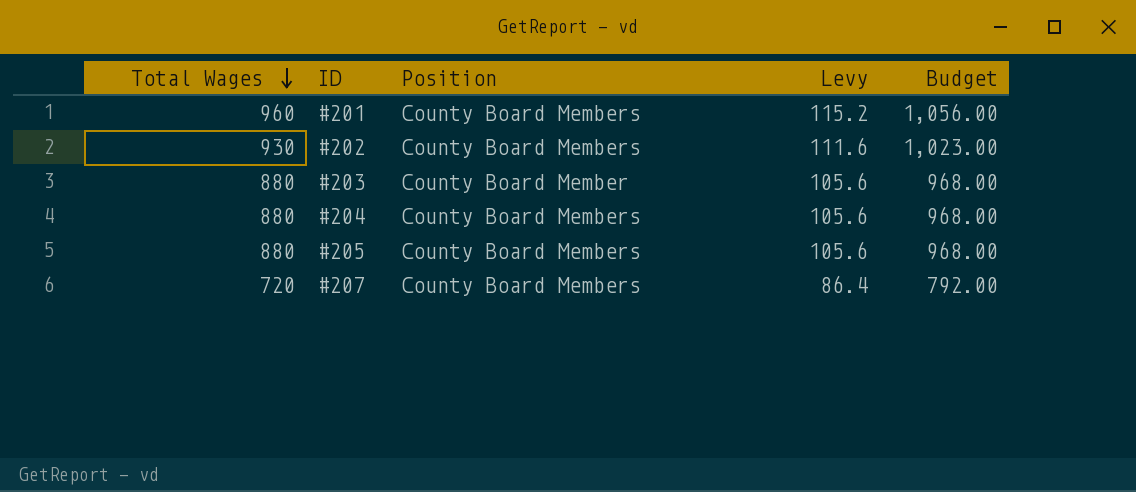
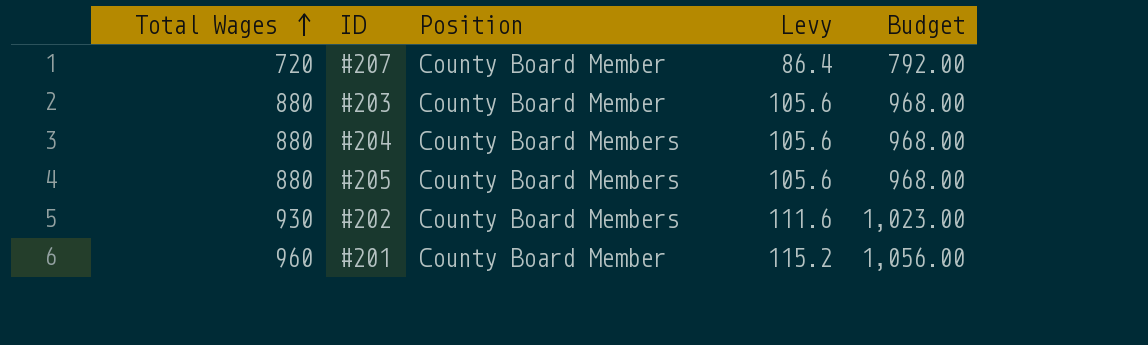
row order: Total Wages descending -> Total Wages ascending
#207 | Position: County Board Members -> County Board Member
#201 | Position: County Board Members -> County Board Member

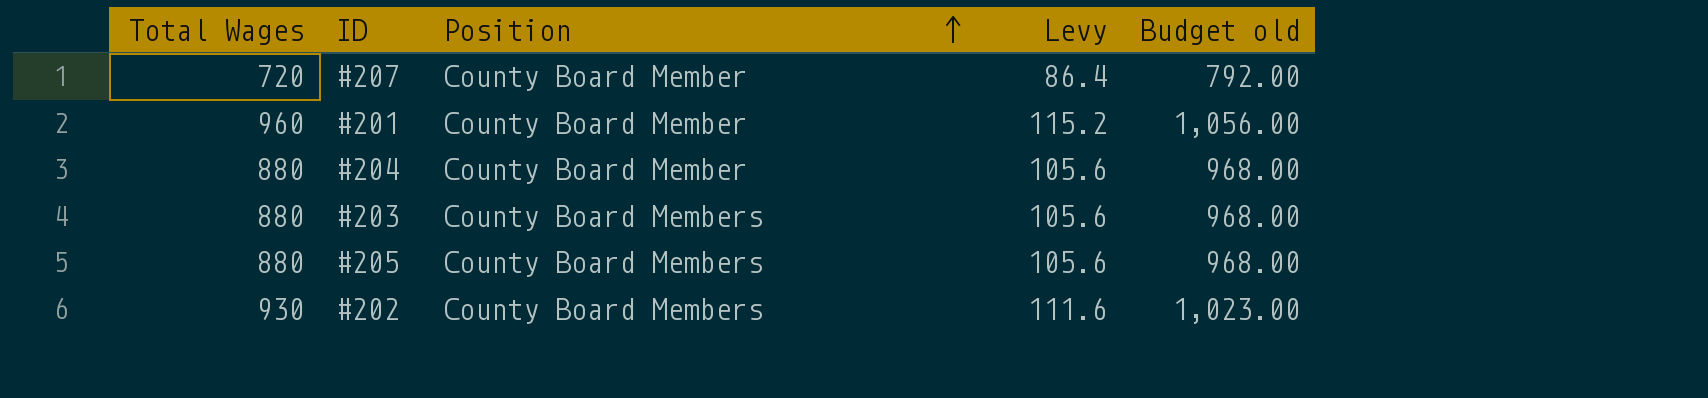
row order: Total Wages ascending -> Position ascending
column name: Budget -> Budget old
#204 | Position: County Board Members -> County Board Member
#203 | Position: County Board Member -> County Board Members

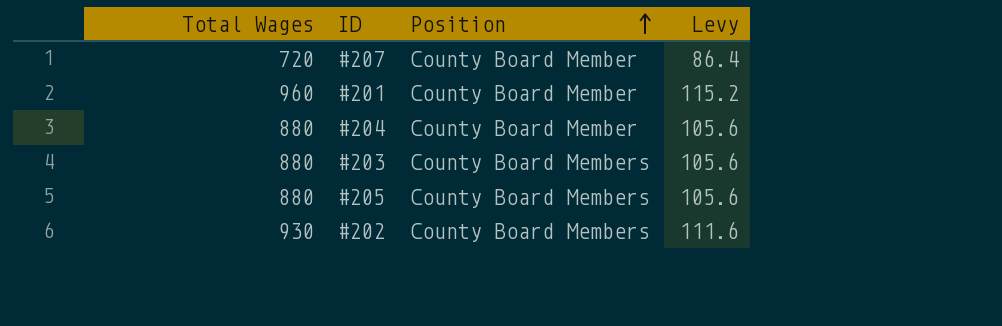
column Budget old | formula: [Total Wages] * 1.1 -> none

